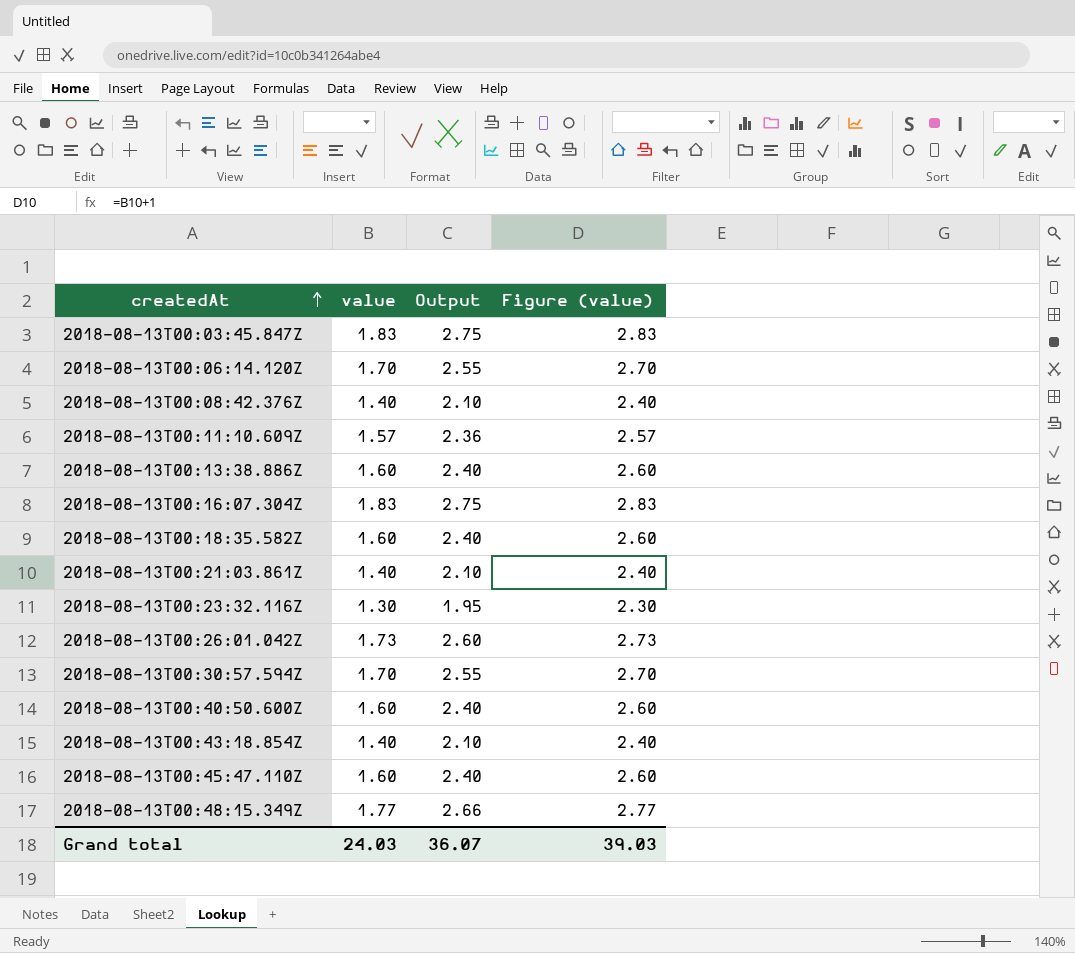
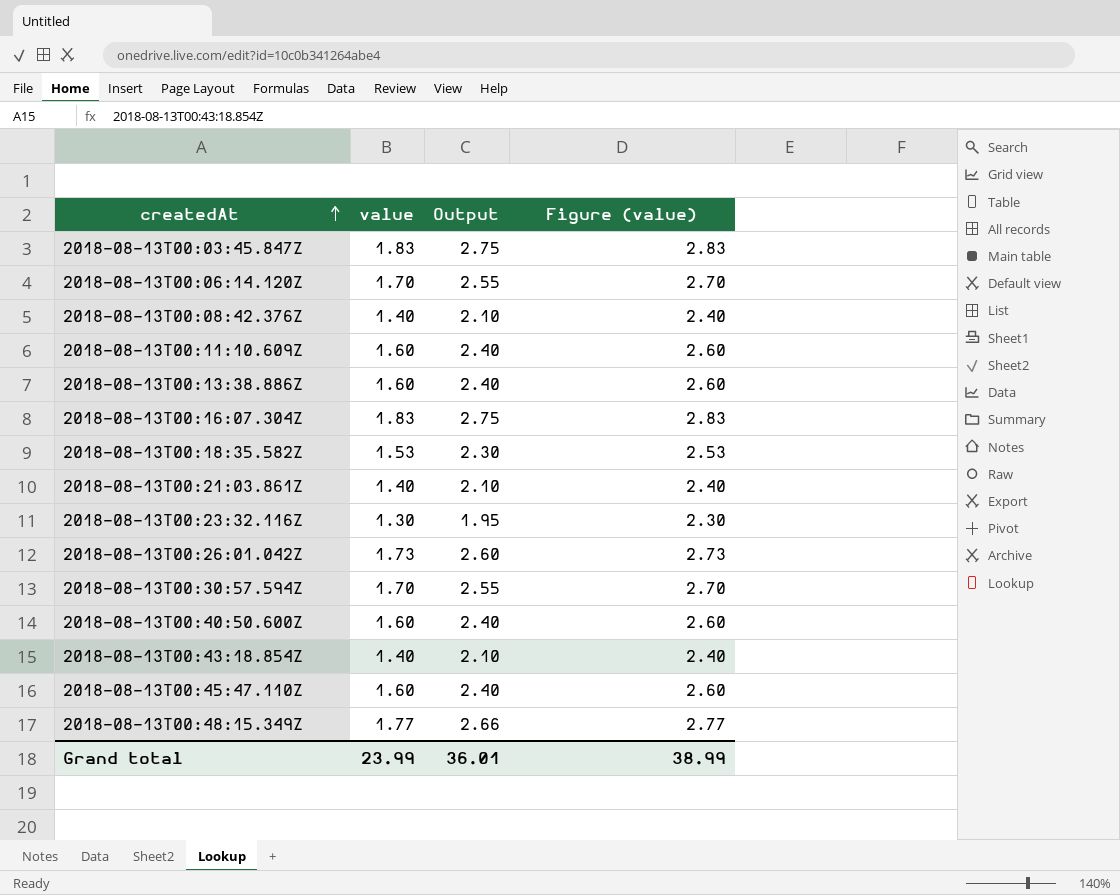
2018-08-13T00:11:10.609Z | value: 1.57 -> 1.60
2018-08-13T00:11:10.609Z | Output: 2.36 -> 2.40
2018-08-13T00:11:10.609Z | Figure (value): 2.57 -> 2.60
2018-08-13T00:18:35.582Z | value: 1.60 -> 1.53
2018-08-13T00:18:35.582Z | Output: 2.40 -> 2.30
2018-08-13T00:18:35.582Z | Figure (value): 2.60 -> 2.53
Grand total | value: 24.03 -> 23.99
Grand total | Output: 36.07 -> 36.01
Grand total | Figure (value): 39.03 -> 38.99

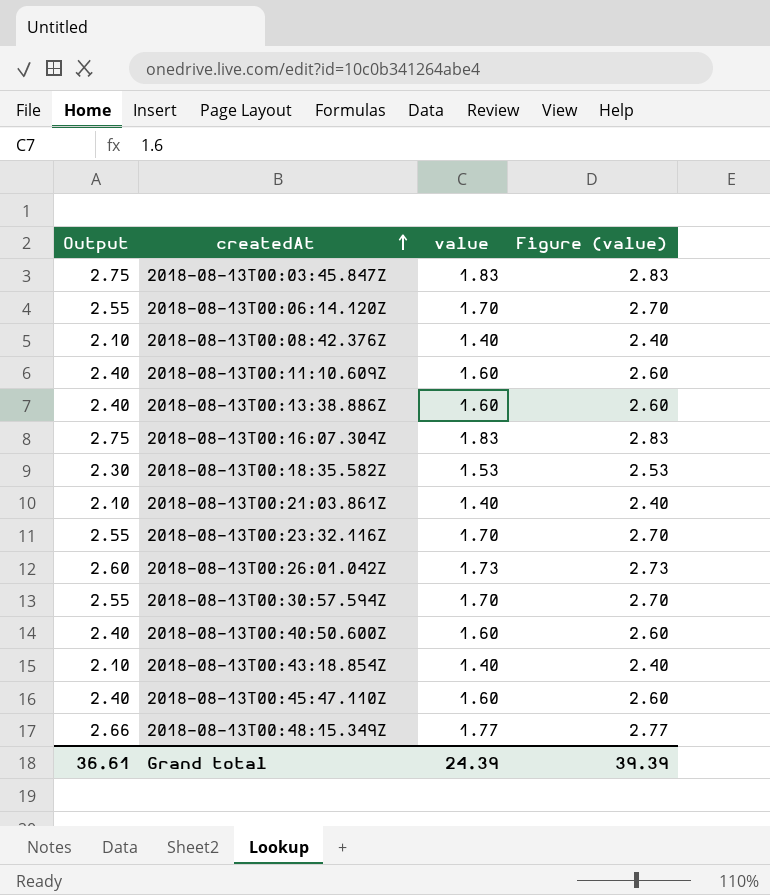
column Output | position: 3 -> 1
2018-08-13T00:23:32.116Z | Output: 1.95 -> 2.55
2018-08-13T00:23:32.116Z | value: 1.30 -> 1.70
2018-08-13T00:23:32.116Z | Figure (value): 2.30 -> 2.70
Grand total | Output: 36.01 -> 36.61
Grand total | value: 23.99 -> 24.39
Grand total | Figure (value): 38.99 -> 39.39

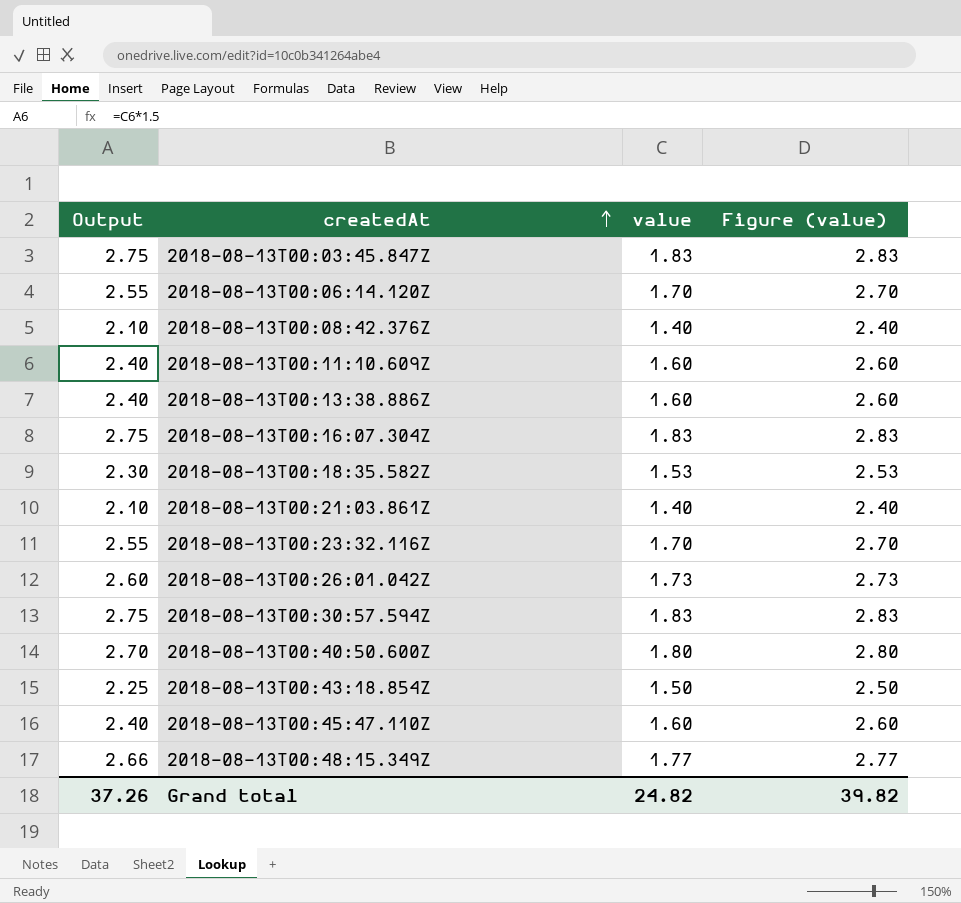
2018-08-13T00:30:57.594Z | Output: 2.55 -> 2.75
2018-08-13T00:30:57.594Z | value: 1.70 -> 1.83
2018-08-13T00:30:57.594Z | Figure (value): 2.70 -> 2.83
2018-08-13T00:40:50.600Z | Output: 2.40 -> 2.70
2018-08-13T00:40:50.600Z | value: 1.60 -> 1.80
2018-08-13T00:40:50.600Z | Figure (value): 2.60 -> 2.80
2018-08-13T00:43:18.854Z | Output: 2.10 -> 2.25
2018-08-13T00:43:18.854Z | value: 1.40 -> 1.50
2018-08-13T00:43:18.854Z | Figure (value): 2.40 -> 2.50
Grand total | Output: 36.61 -> 37.26
Grand total | value: 24.39 -> 24.82
Grand total | Figure (value): 39.39 -> 39.82

